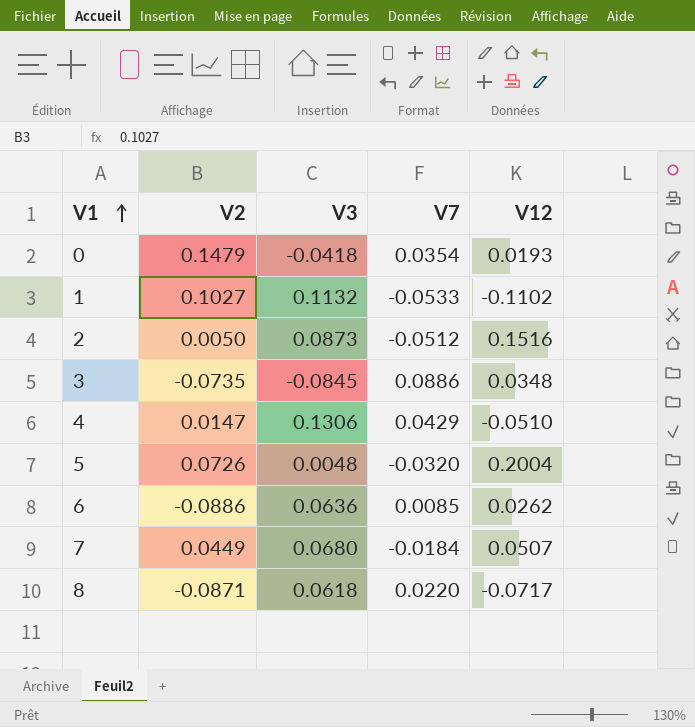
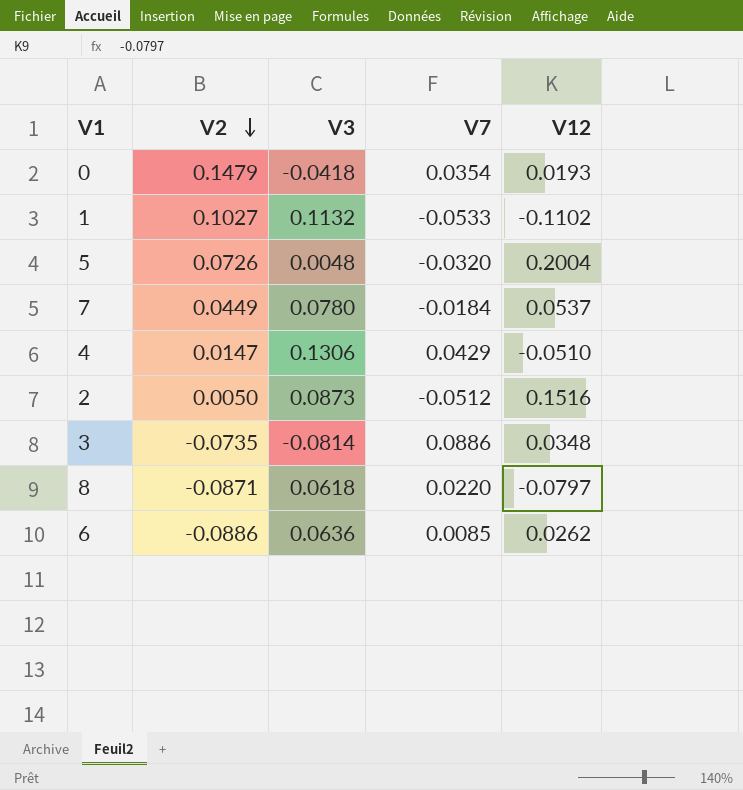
row order: V1 ascending -> V2 descending
7 | V3: 0.0680 -> 0.0780
7 | V12: 0.0507 -> 0.0537
3 | V3: -0.0845 -> -0.0814
8 | V12: -0.0717 -> -0.0797

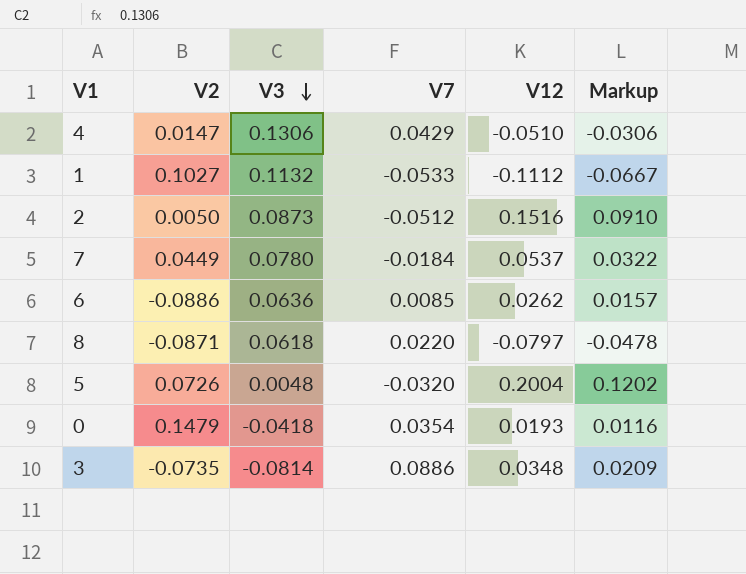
row order: V2 descending -> V3 descending
column Markup | formula: none -> [V12] * 0.6
1 | V12: -0.1102 -> -0.1112

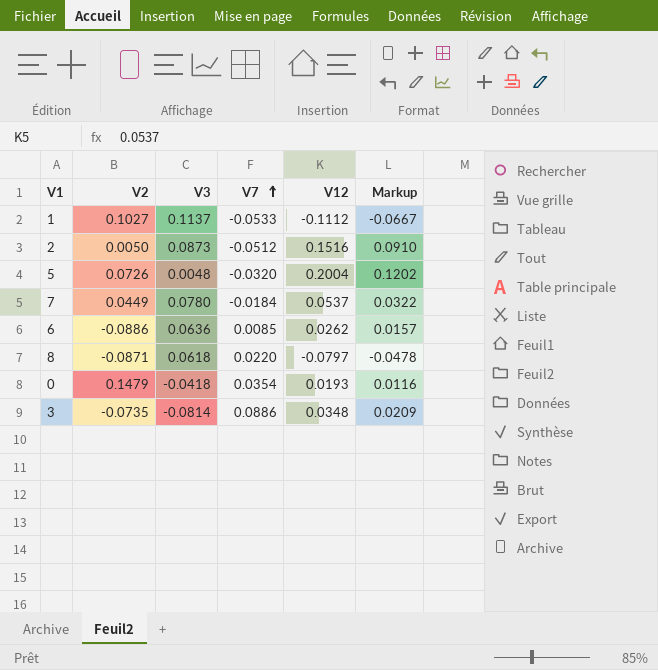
row order: V3 descending -> V7 ascending
row 4: 0.0147 | 0.1306 | 0.0429 | -0.0510 | -0.0306 -> none
1 | V3: 0.1132 -> 0.1137

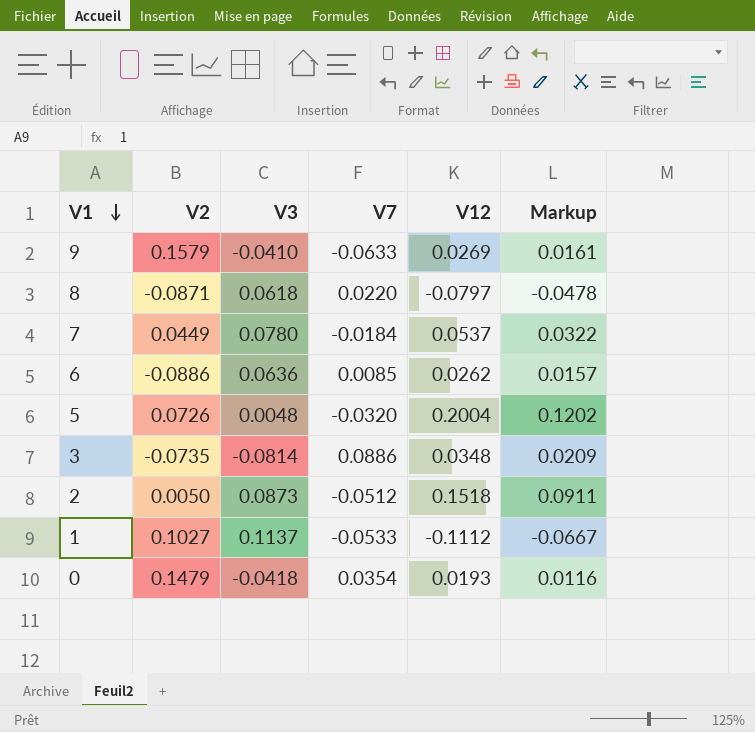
row order: V7 ascending -> V1 descending
row 9: none -> 0.1579 | -0.0410 | -0.0633 | 0.0269 | 0.0161
2 | V12: 0.1516 -> 0.1518
2 | Markup: 0.0910 -> 0.0911

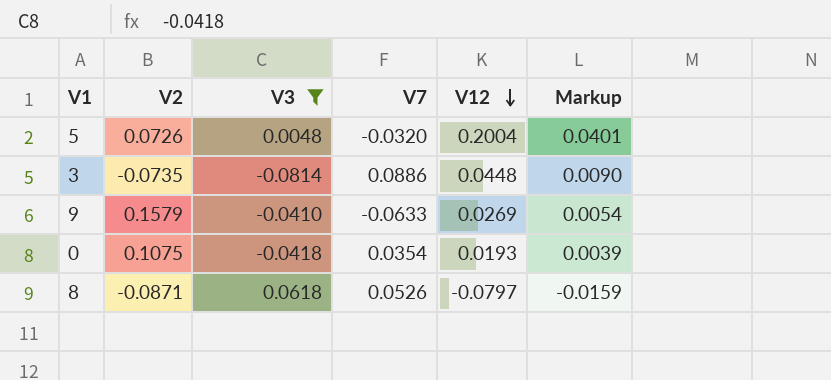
filter: none -> V3 <= 0.0618
row order: V1 descending -> V12 descending
column Markup | formula: [V12] * 0.6 -> [V12] * 0.2
3 | V12: 0.0348 -> 0.0448
0 | V2: 0.1479 -> 0.1075
8 | V7: 0.0220 -> 0.0526

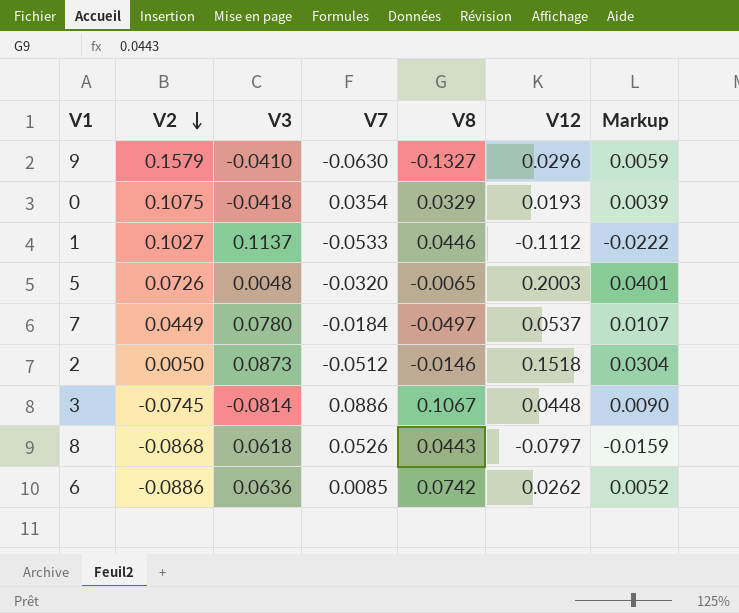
filter: V3 <= 0.0618 -> none
row order: V12 descending -> V2 descending
column V8 | position: none -> 5
9 | V7: -0.0633 -> -0.0630
9 | V12: 0.0269 -> 0.0296
9 | Markup: 0.0054 -> 0.0059
5 | V12: 0.2004 -> 0.2003
3 | V2: -0.0735 -> -0.0745
8 | V2: -0.0871 -> -0.0868

